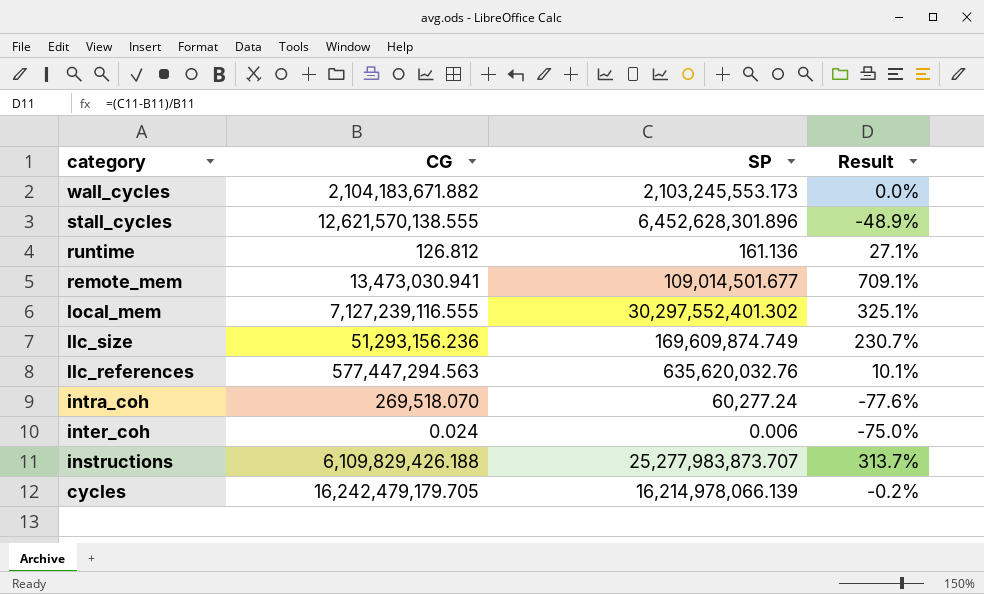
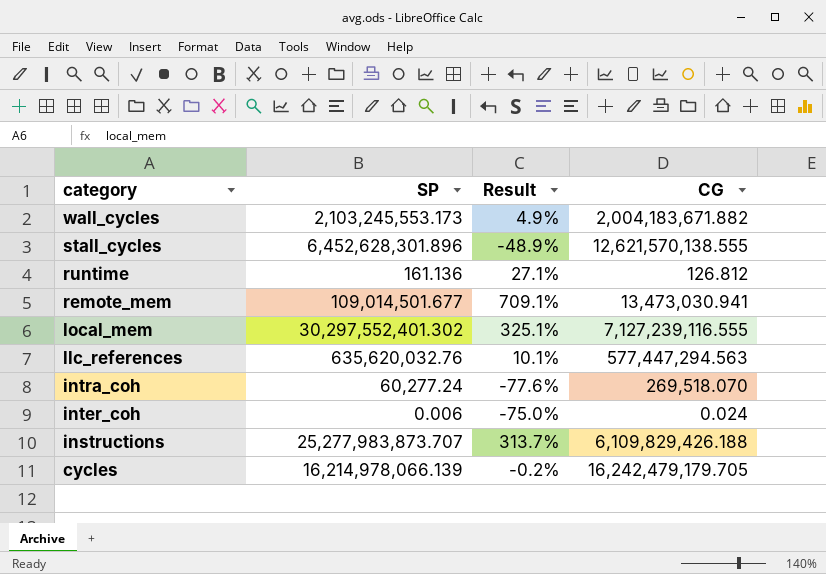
column CG | position: 2 -> 4
row llc_size: 51,293,156.236 | 169,609,874.749 | 230.7% -> none
wall_cycles | Result: 0.0% -> 4.9%
wall_cycles | CG: 2,104,183,671.882 -> 2,004,183,671.882

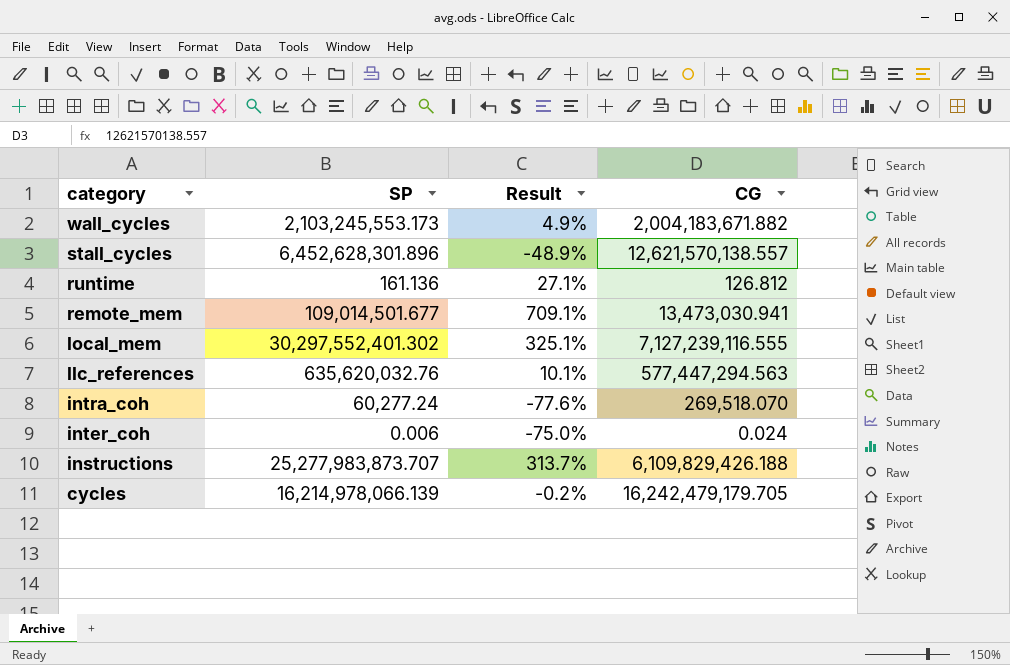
stall_cycles | CG: 12,621,570,138.555 -> 12,621,570,138.557

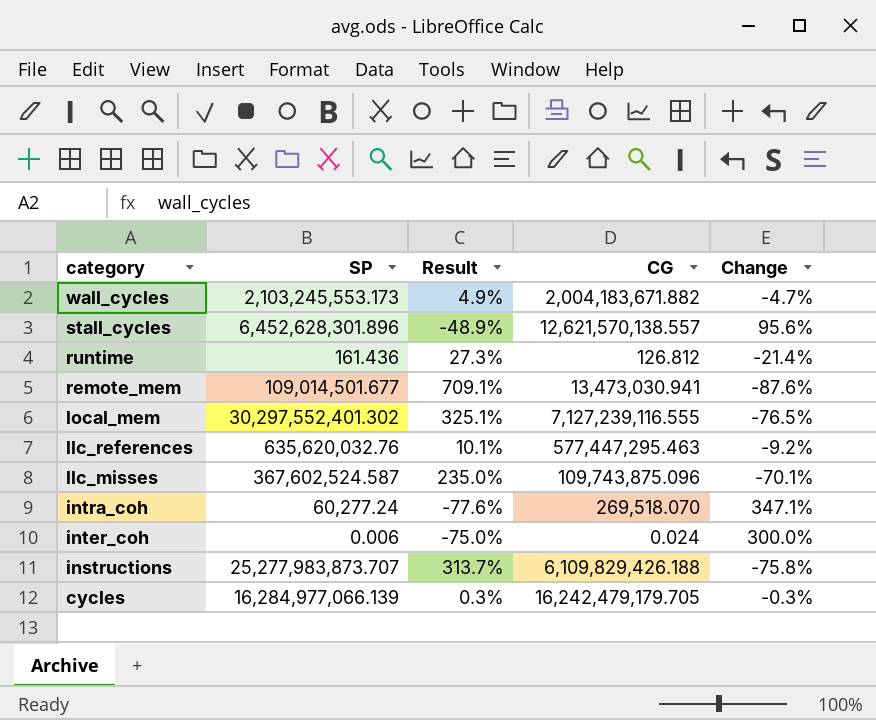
column Change | formula: none -> ([CG] - [SP]) / [SP]
runtime | SP: 161.136 -> 161.436
runtime | Result: 27.1% -> 27.3%
llc_references | CG: 577,447,294.563 -> 577,447,295.463
row llc_misses: none -> 367,602,524.587 | 235.0% | 109,743,875.096 | -70.1%
cycles | SP: 16,214,978,066.139 -> 16,284,977,066.139
cycles | Result: -0.2% -> 0.3%

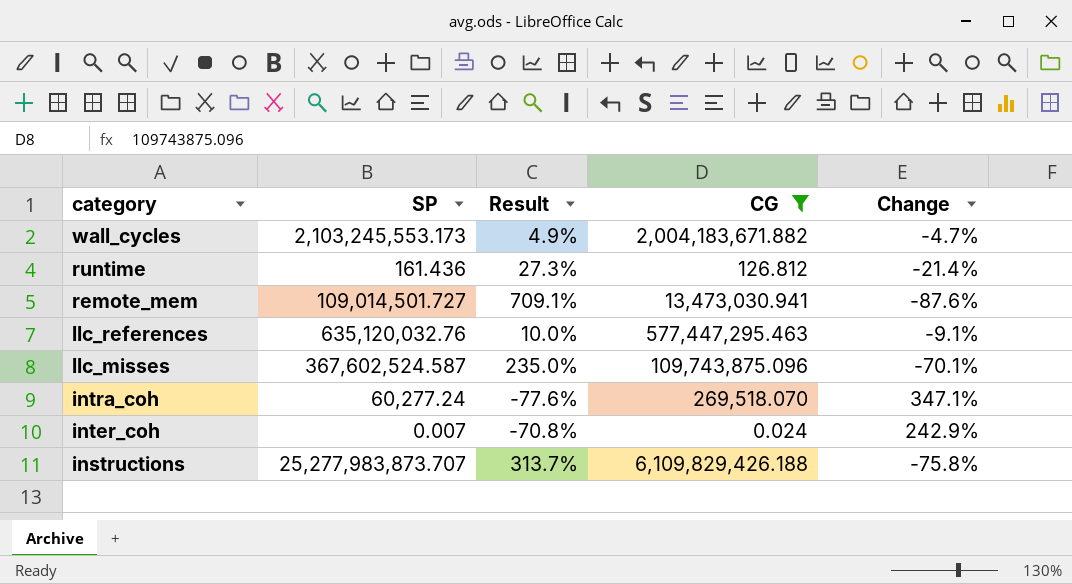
filter: none -> CG <= 6,109,829,426.188
remote_mem | SP: 109,014,501.677 -> 109,014,501.727
llc_references | SP: 635,620,032.76 -> 635,120,032.76
llc_references | Result: 10.1% -> 10.0%
llc_references | Change: -9.2% -> -9.1%
inter_coh | SP: 0.006 -> 0.007
inter_coh | Result: -75.0% -> -70.8%
inter_coh | Change: 300.0% -> 242.9%

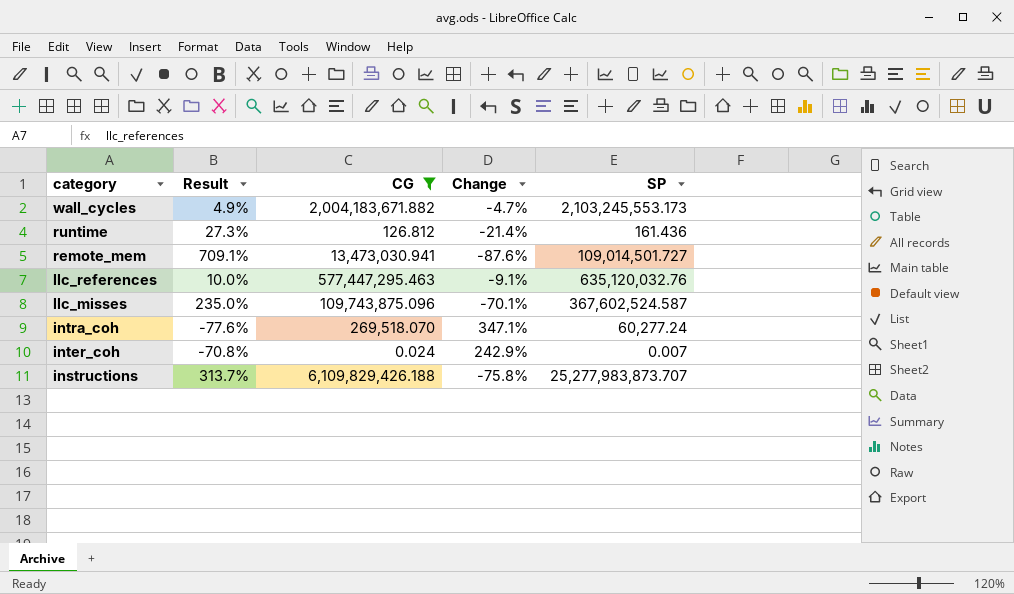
column SP | position: 2 -> 5

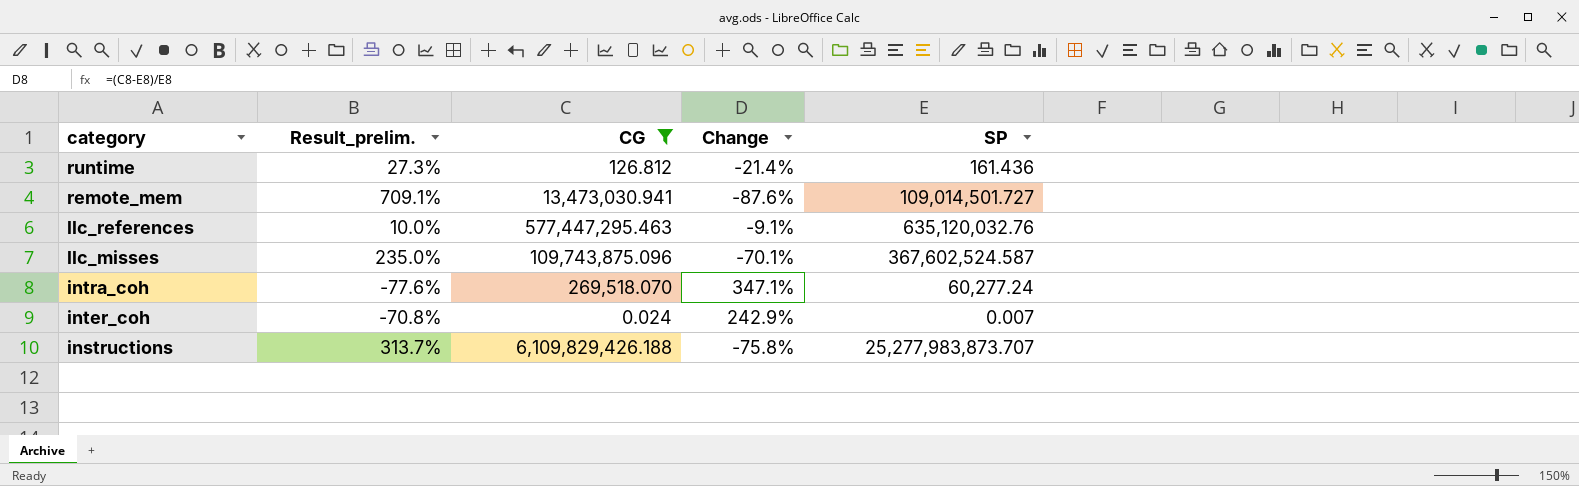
column name: Result -> Result_prelim.
row wall_cycles: 4.9% | 2,004,183,671.882 | -4.7% | 2,103,245,553.173 -> none

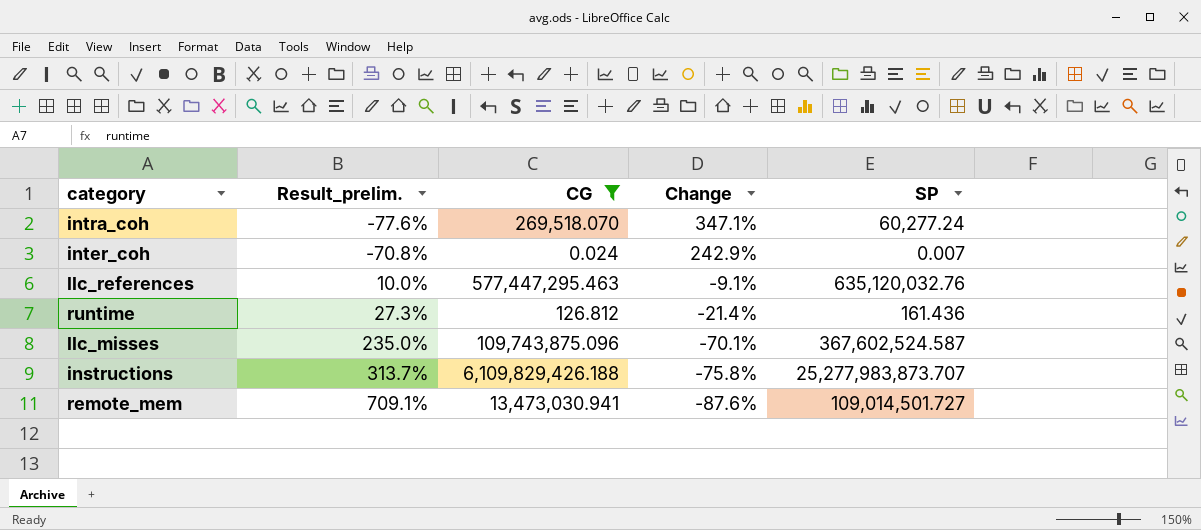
row order: category descending -> Result_prelim. ascending

